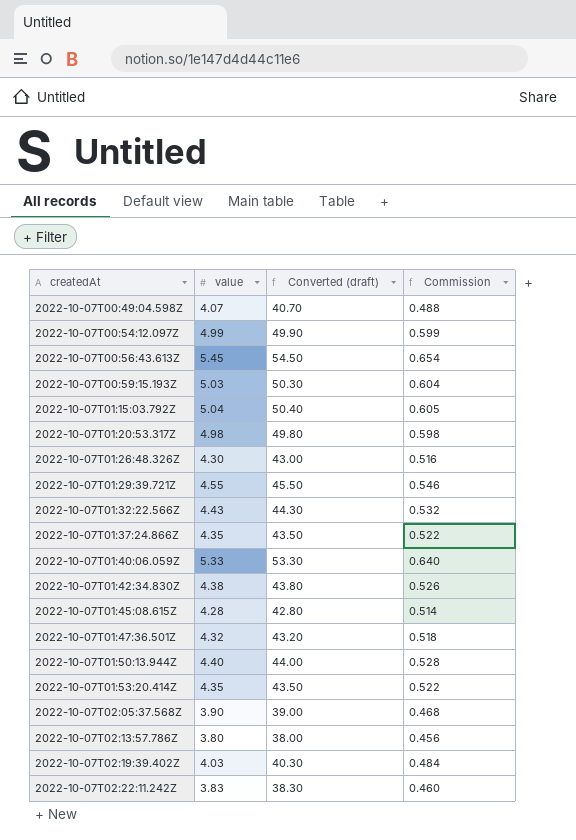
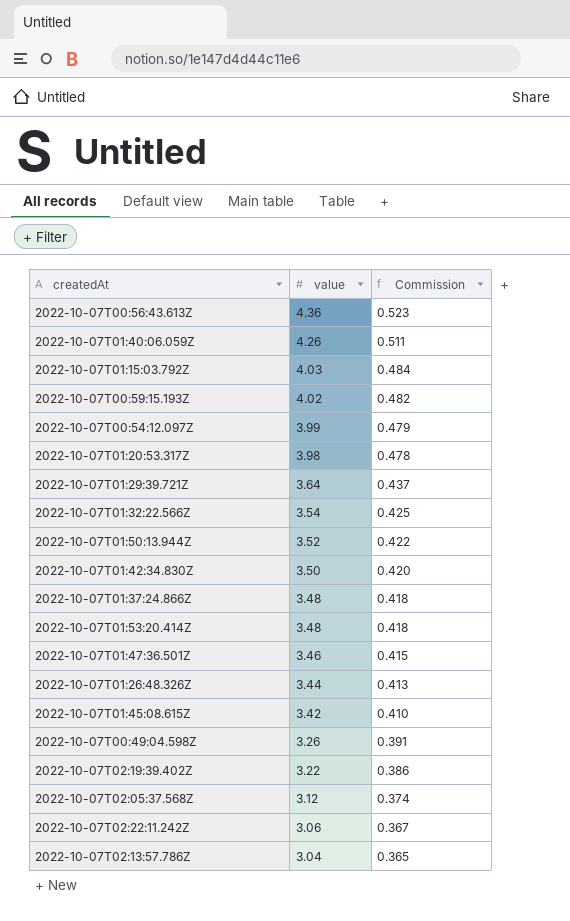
row order: createdAt ascending -> value descending
column Converted (draft) | formula: [value] * 10 -> none
2022-10-07T00:56:43.613Z | value: 5.45 -> 4.36
2022-10-07T00:56:43.613Z | Commission: 0.654 -> 0.523
2022-10-07T01:40:06.059Z | value: 5.33 -> 4.26
2022-10-07T01:40:06.059Z | Commission: 0.640 -> 0.511
2022-10-07T01:15:03.792Z | value: 5.04 -> 4.03
2022-10-07T01:15:03.792Z | Commission: 0.605 -> 0.484
2022-10-07T00:59:15.193Z | value: 5.03 -> 4.02
2022-10-07T00:59:15.193Z | Commission: 0.604 -> 0.482
2022-10-07T00:54:12.097Z | value: 4.99 -> 3.99
2022-10-07T00:54:12.097Z | Commission: 0.599 -> 0.479
2022-10-07T01:20:53.317Z | value: 4.98 -> 3.98
2022-10-07T01:20:53.317Z | Commission: 0.598 -> 0.478
2022-10-07T01:29:39.721Z | value: 4.55 -> 3.64
2022-10-07T01:29:39.721Z | Commission: 0.546 -> 0.437
2022-10-07T01:32:22.566Z | value: 4.43 -> 3.54
2022-10-07T01:32:22.566Z | Commission: 0.532 -> 0.425
2022-10-07T01:50:13.944Z | value: 4.40 -> 3.52
2022-10-07T01:50:13.944Z | Commission: 0.528 -> 0.422
2022-10-07T01:42:34.830Z | value: 4.38 -> 3.50
2022-10-07T01:42:34.830Z | Commission: 0.526 -> 0.420
2022-10-07T01:37:24.866Z | value: 4.35 -> 3.48
2022-10-07T01:37:24.866Z | Commission: 0.522 -> 0.418
2022-10-07T01:53:20.414Z | value: 4.35 -> 3.48
2022-10-07T01:53:20.414Z | Commission: 0.522 -> 0.418
2022-10-07T01:47:36.501Z | value: 4.32 -> 3.46
2022-10-07T01:47:36.501Z | Commission: 0.518 -> 0.415
2022-10-07T01:26:48.326Z | value: 4.30 -> 3.44
2022-10-07T01:26:48.326Z | Commission: 0.516 -> 0.413
2022-10-07T01:45:08.615Z | value: 4.28 -> 3.42
2022-10-07T01:45:08.615Z | Commission: 0.514 -> 0.410
2022-10-07T00:49:04.598Z | value: 4.07 -> 3.26
2022-10-07T00:49:04.598Z | Commission: 0.488 -> 0.391
2022-10-07T02:19:39.402Z | value: 4.03 -> 3.22
2022-10-07T02:19:39.402Z | Commission: 0.484 -> 0.386
2022-10-07T02:05:37.568Z | value: 3.90 -> 3.12
2022-10-07T02:05:37.568Z | Commission: 0.468 -> 0.374
2022-10-07T02:22:11.242Z | value: 3.83 -> 3.06
2022-10-07T02:22:11.242Z | Commission: 0.460 -> 0.367
2022-10-07T02:13:57.786Z | value: 3.80 -> 3.04
2022-10-07T02:13:57.786Z | Commission: 0.456 -> 0.365

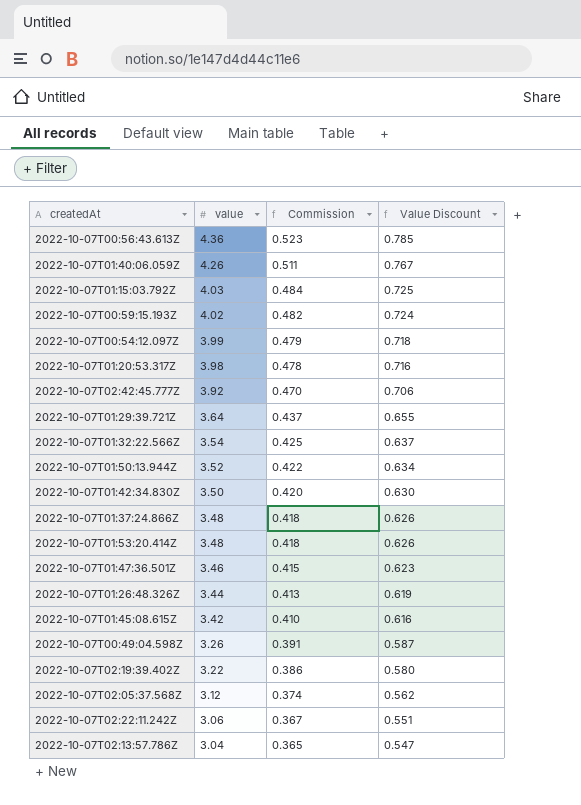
column Value Discount | formula: none -> [value] * 0.18
row 2022-10-07T02:42:45.777Z: none -> 3.92 | 0.470 | 0.706

